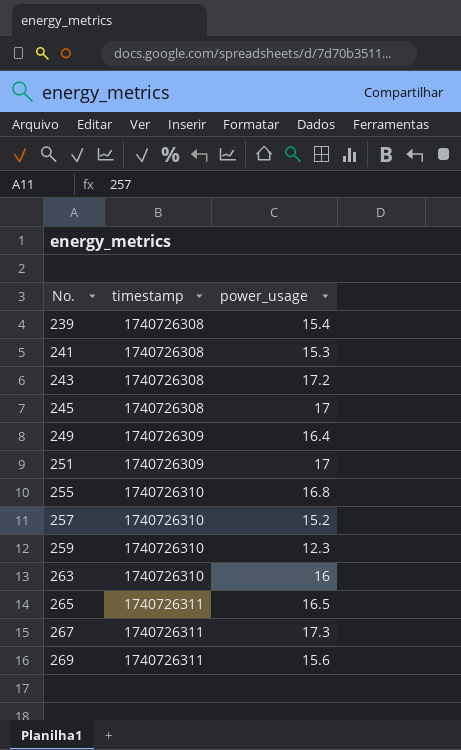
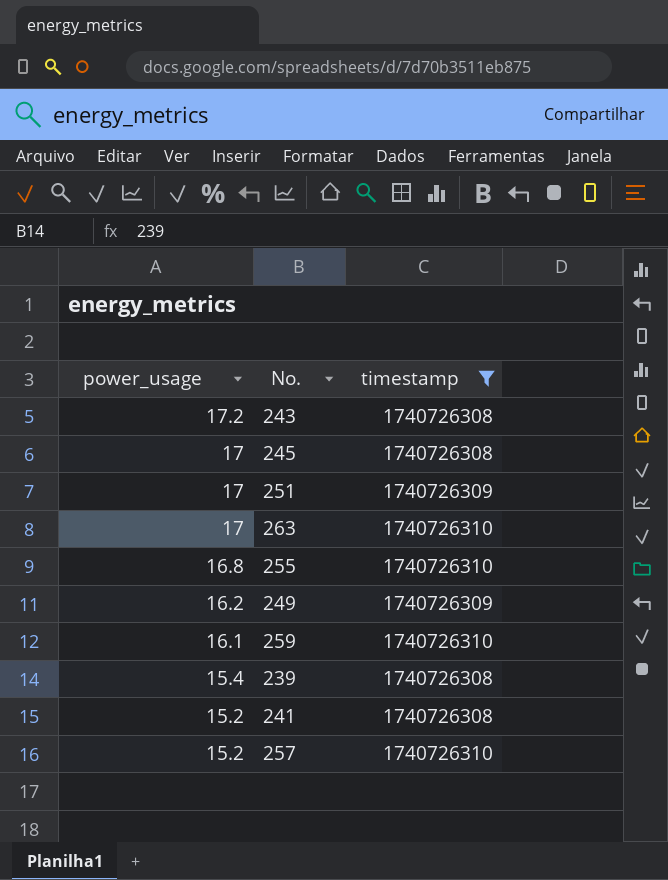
filter: none -> timestamp != 1740726311
row order: No. ascending -> power_usage descending
column power_usage | position: 3 -> 1
263 | power_usage: 16 -> 17
249 | power_usage: 16.4 -> 16.2
259 | power_usage: 12.3 -> 16.1
241 | power_usage: 15.3 -> 15.2

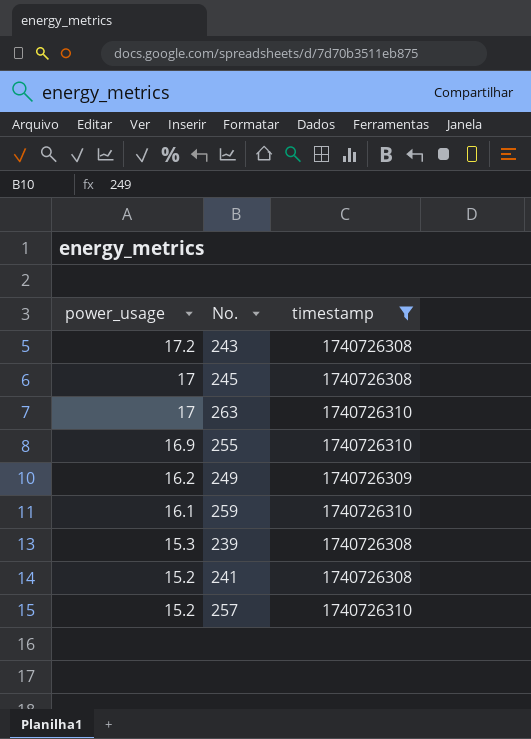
row 251: 17 | 1740726309 -> none
255 | power_usage: 16.8 -> 16.9
239 | power_usage: 15.4 -> 15.3

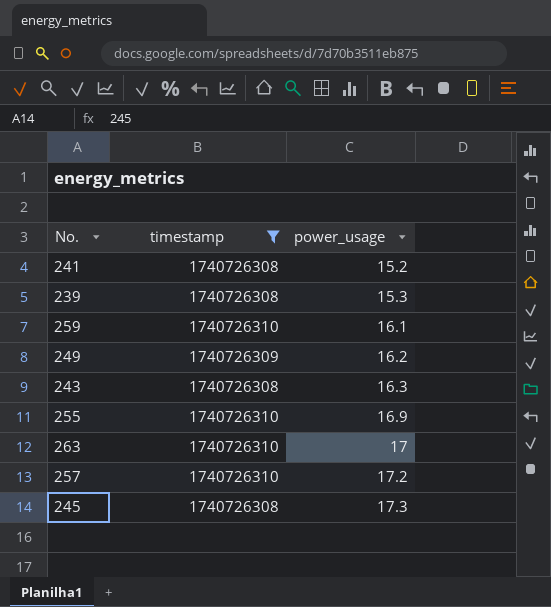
row order: power_usage descending -> power_usage ascending
column power_usage | position: 1 -> 3
243 | power_usage: 17.2 -> 16.3
257 | power_usage: 15.2 -> 17.2
245 | power_usage: 17 -> 17.3

